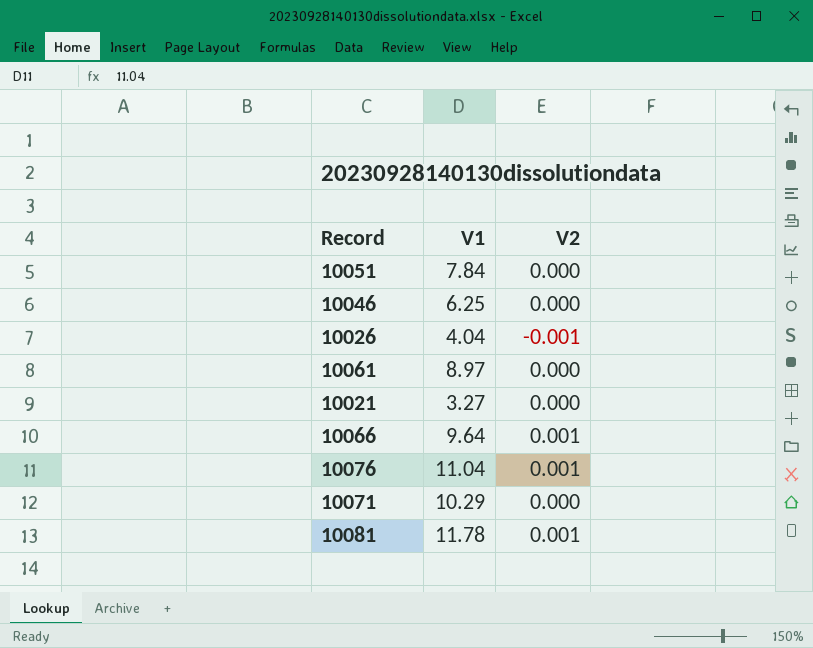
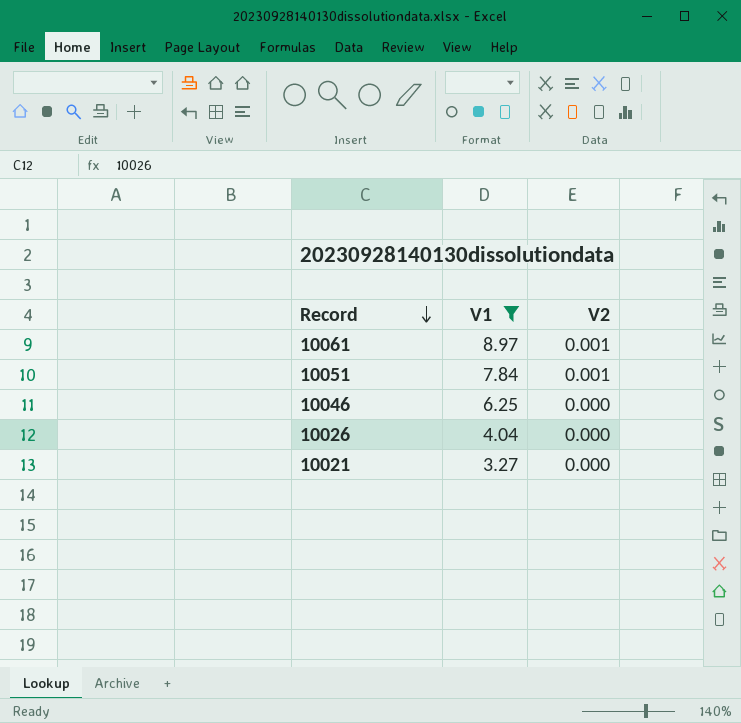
filter: none -> V1 <= 8.97
row order: none -> Record descending
10061 | V2: 0.000 -> 0.001
10051 | V2: 0.000 -> 0.001
10026 | V2: -0.001 -> 0.000

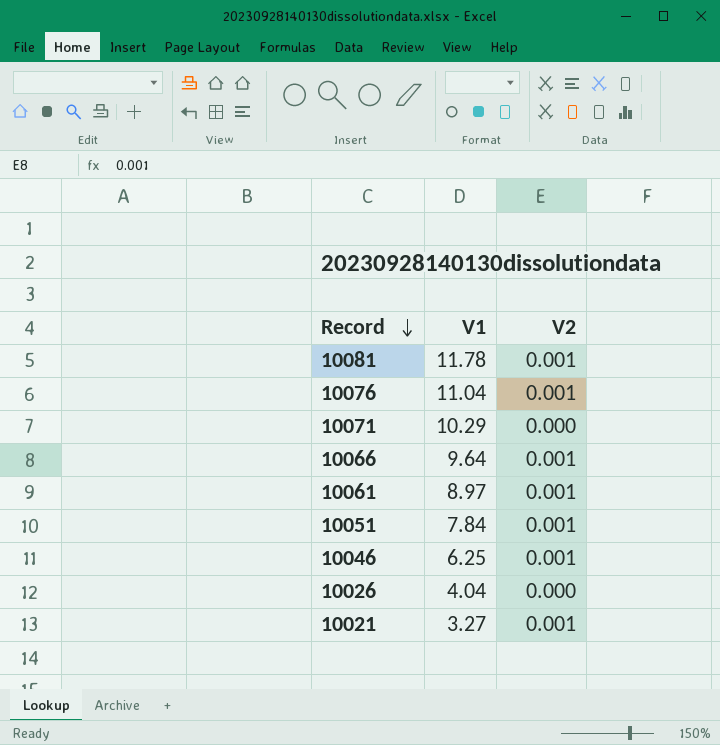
filter: V1 <= 8.97 -> none
10046 | V2: 0.000 -> 0.001
10021 | V2: 0.000 -> 0.001

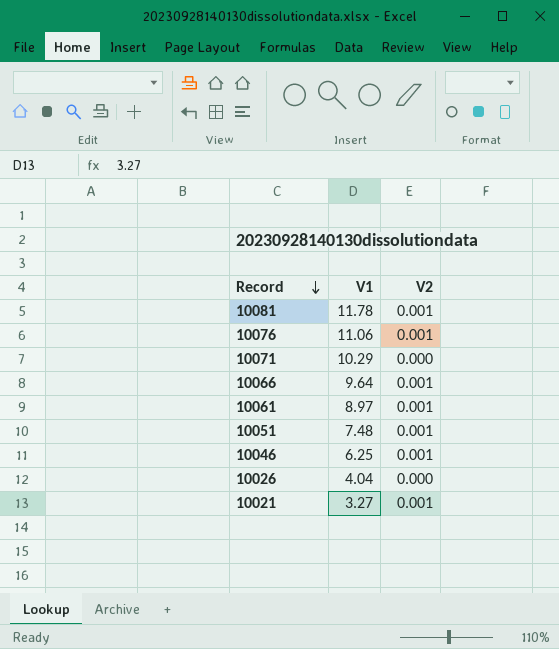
10076 | V1: 11.04 -> 11.06
10051 | V1: 7.84 -> 7.48

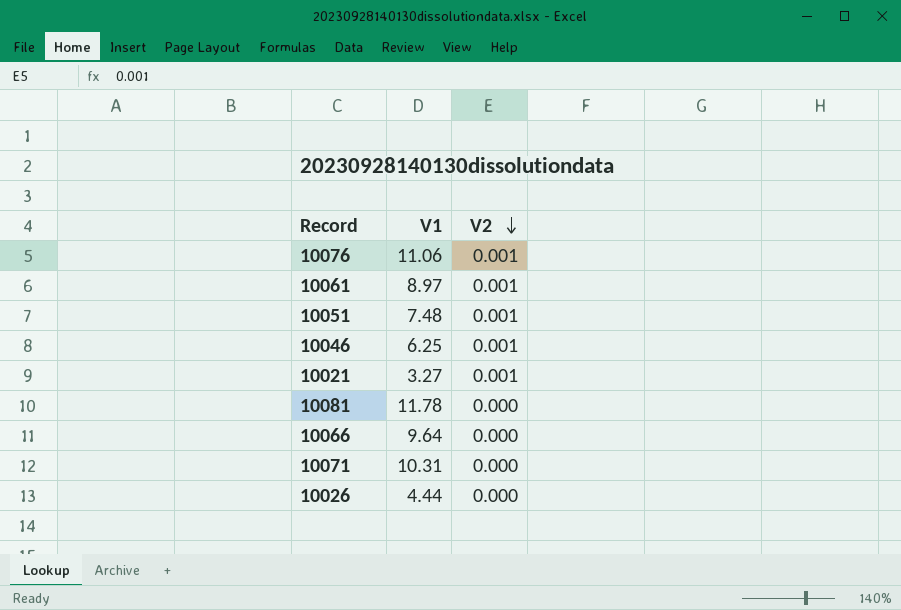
row order: Record descending -> V2 descending
10081 | V2: 0.001 -> 0.000
10066 | V2: 0.001 -> 0.000
10071 | V1: 10.29 -> 10.31
10026 | V1: 4.04 -> 4.44

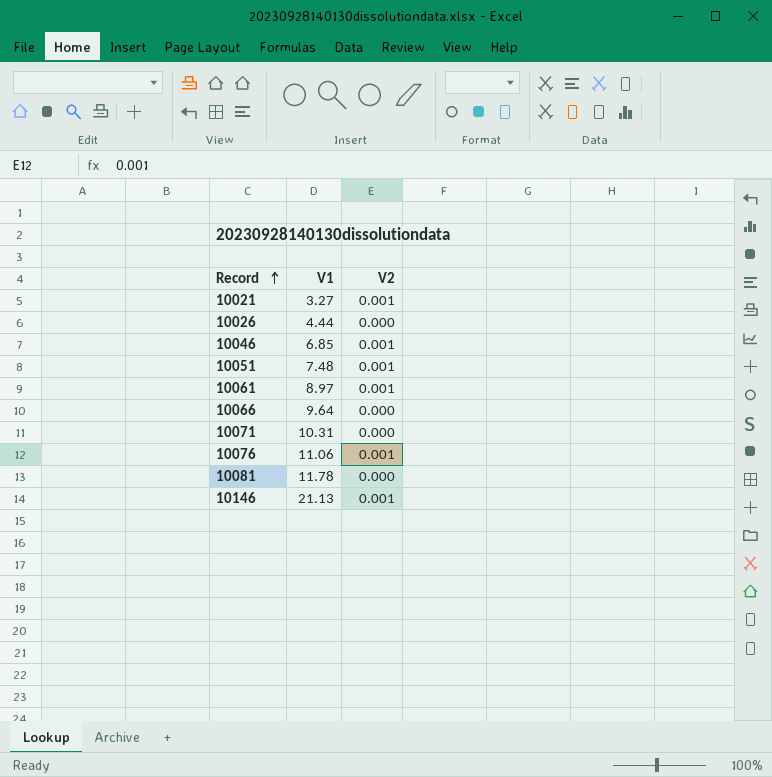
row order: V2 descending -> Record ascending
10046 | V1: 6.25 -> 6.85
row 10146: none -> 21.13 | 0.001

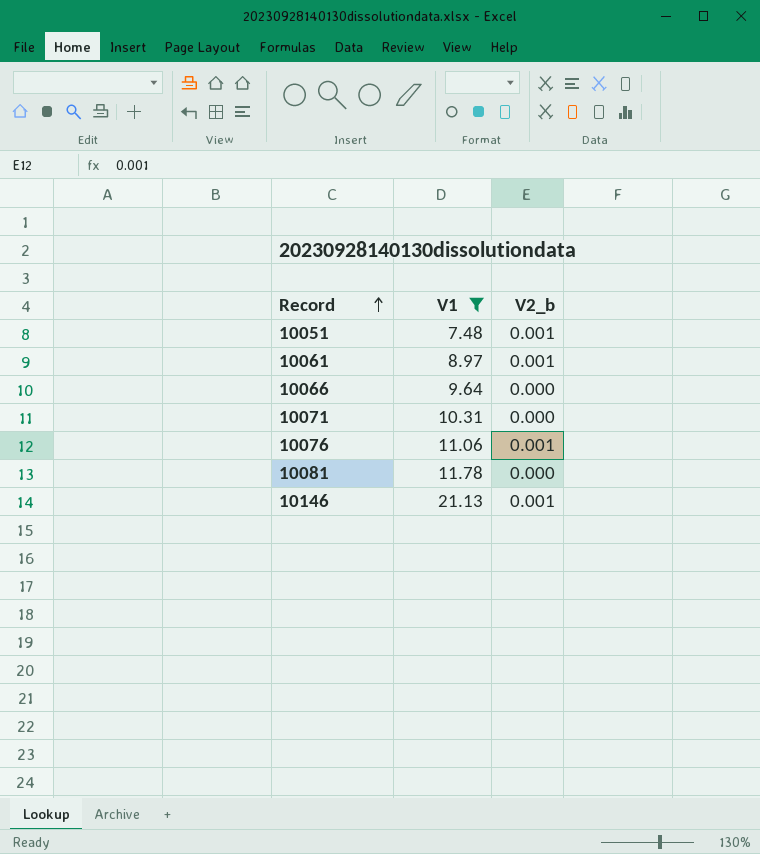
filter: none -> V1 >= 7.48
column name: V2 -> V2_b

